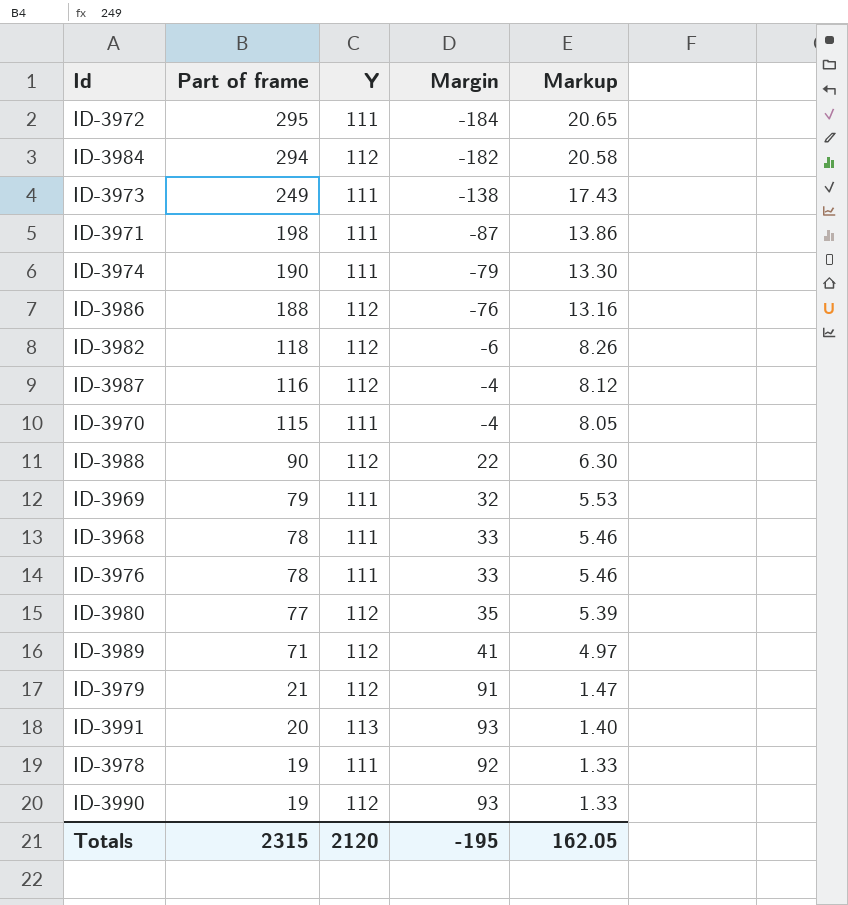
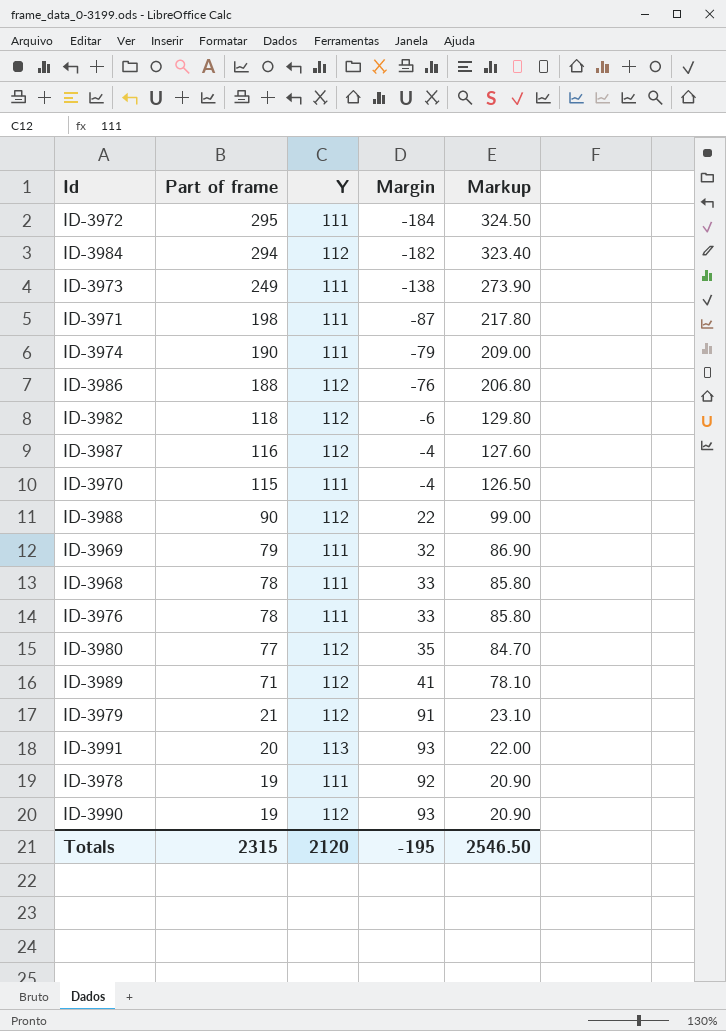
column Markup | formula: [Part of frame] * 0.07 -> [Part of frame] * 1.1
Totals | Markup: 162.05 -> 2546.50

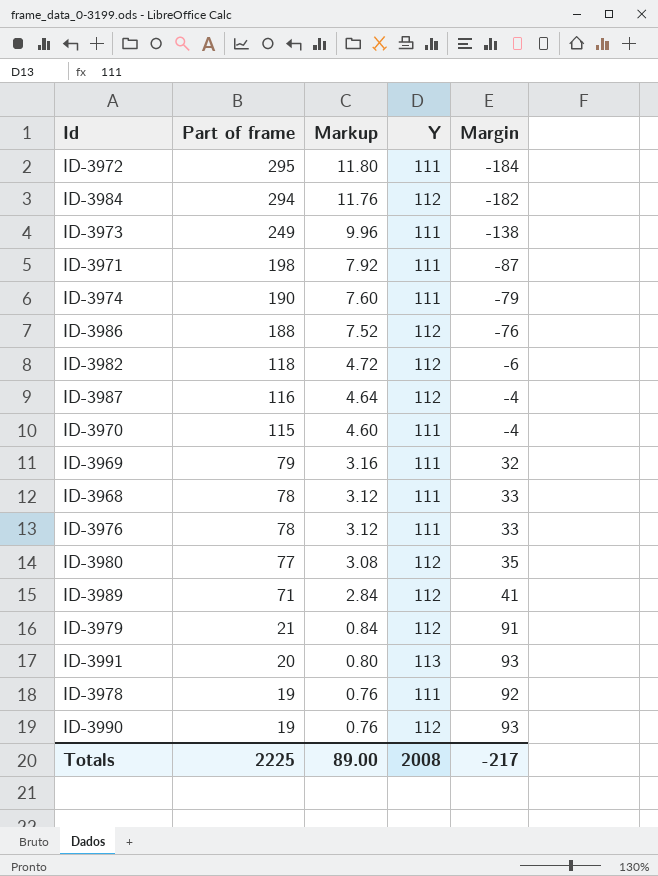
column Markup | formula: [Part of frame] * 1.1 -> [Part of frame] * 0.04
column Markup | position: 5 -> 3
row ID-3988: 90 | 112 | 22 | 99.00 -> none
Totals | Part of frame: 2315 -> 2225
Totals | Markup: 2546.50 -> 89.00
Totals | Y: 2120 -> 2008
Totals | Margin: -195 -> -217

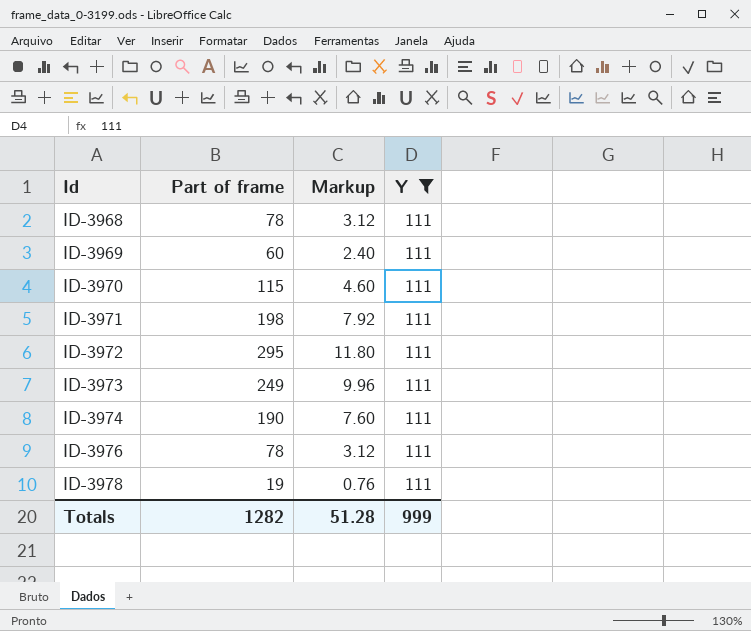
filter: none -> Y = 111
row order: Part of frame descending -> Id ascending
column Margin | formula: [Y] - [Part of frame] -> none
ID-3969 | Part of frame: 79 -> 60
ID-3969 | Markup: 3.16 -> 2.40
Totals | Part of frame: 2225 -> 1282
Totals | Markup: 89.00 -> 51.28
Totals | Y: 2008 -> 999

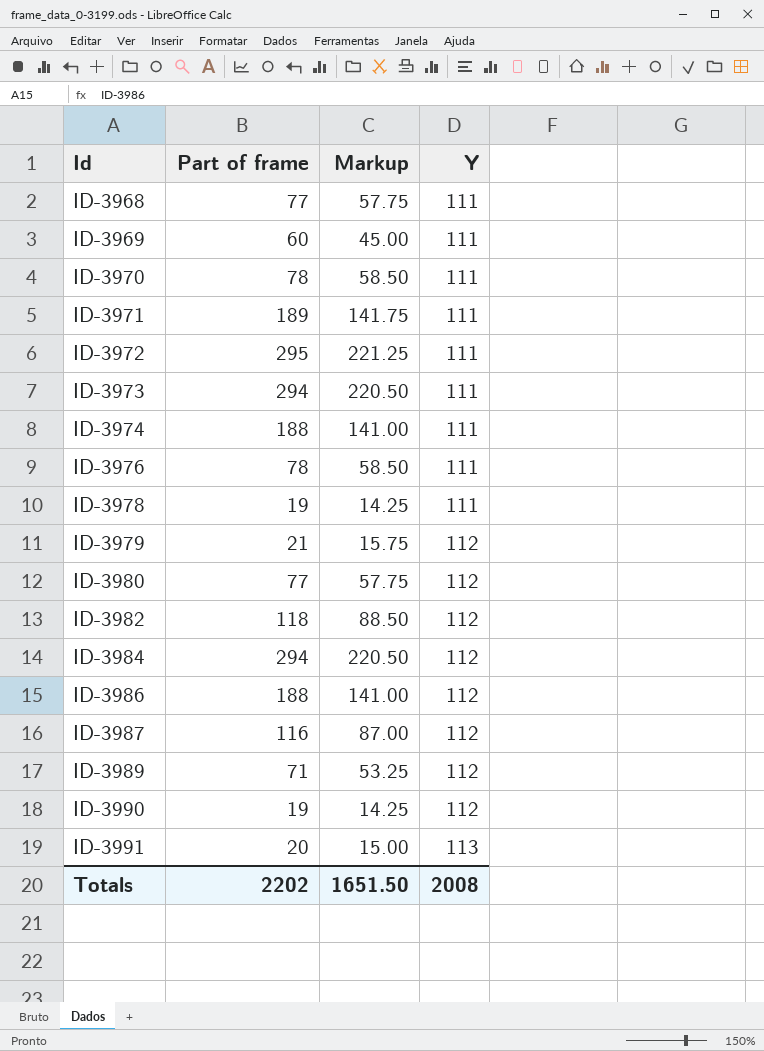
filter: Y = 111 -> none
column Markup | formula: [Part of frame] * 0.04 -> [Part of frame] * 0.75
ID-3968 | Part of frame: 78 -> 77
ID-3970 | Part of frame: 115 -> 78
ID-3971 | Part of frame: 198 -> 189
ID-3973 | Part of frame: 249 -> 294
ID-3974 | Part of frame: 190 -> 188
Totals | Part of frame: 1282 -> 2202
Totals | Markup: 51.28 -> 1651.50
Totals | Y: 999 -> 2008

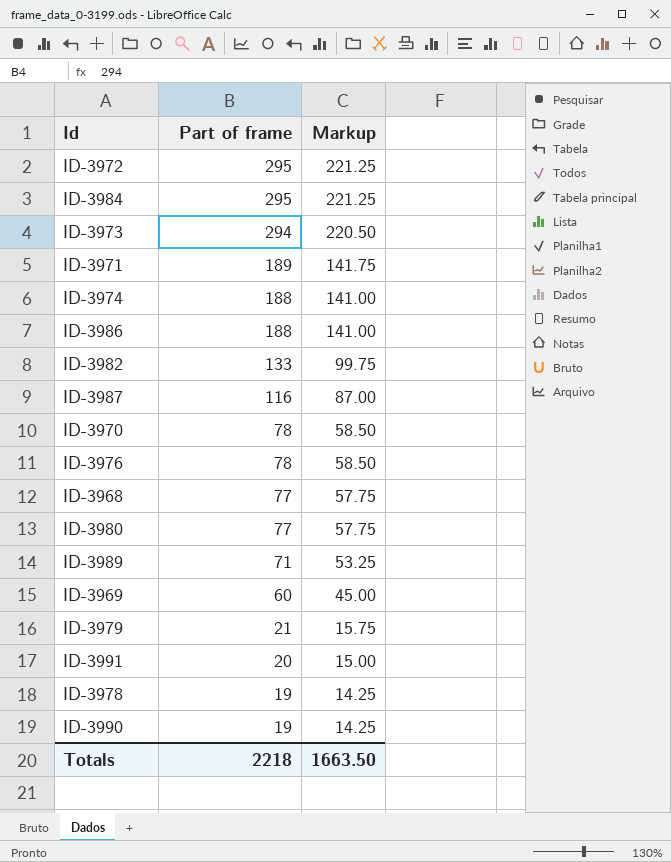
row order: Id ascending -> Part of frame descending
column Y | position: 4 -> none
ID-3984 | Part of frame: 294 -> 295
ID-3984 | Markup: 220.50 -> 221.25
ID-3982 | Part of frame: 118 -> 133
ID-3982 | Markup: 88.50 -> 99.75
Totals | Part of frame: 2202 -> 2218
Totals | Markup: 1651.50 -> 1663.50

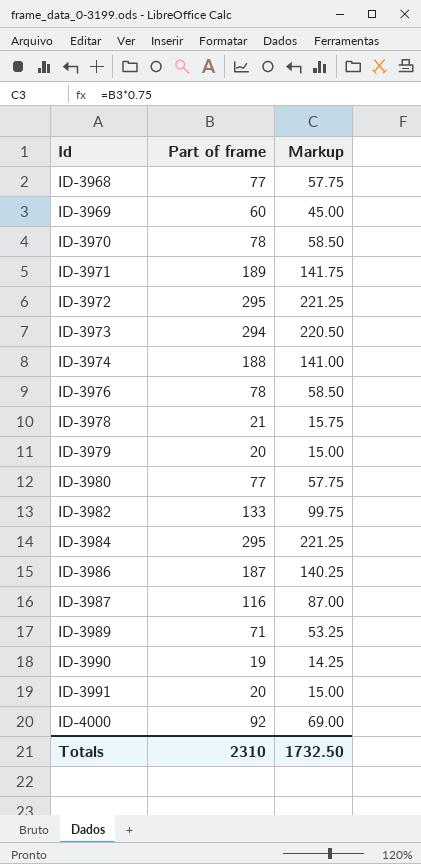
row order: Part of frame descending -> Id ascending
ID-3978 | Part of frame: 19 -> 21
ID-3978 | Markup: 14.25 -> 15.75
ID-3979 | Part of frame: 21 -> 20
ID-3979 | Markup: 15.75 -> 15.00
ID-3986 | Part of frame: 188 -> 187
ID-3986 | Markup: 141.00 -> 140.25
row ID-4000: none -> 92 | 69.00
Totals | Part of frame: 2218 -> 2310
Totals | Markup: 1663.50 -> 1732.50

